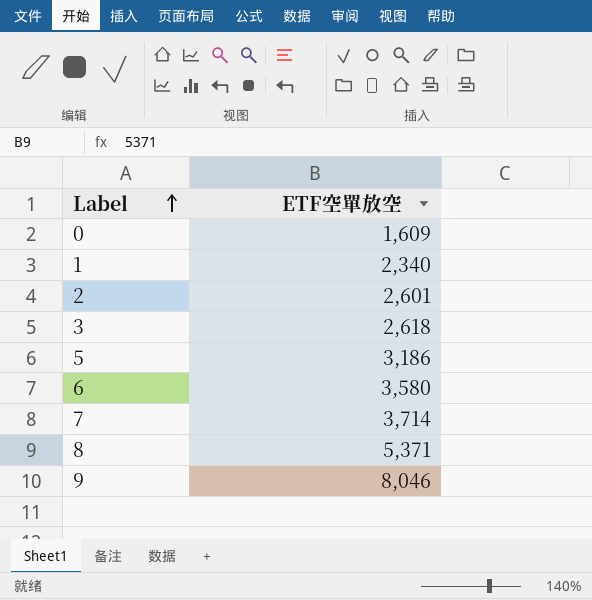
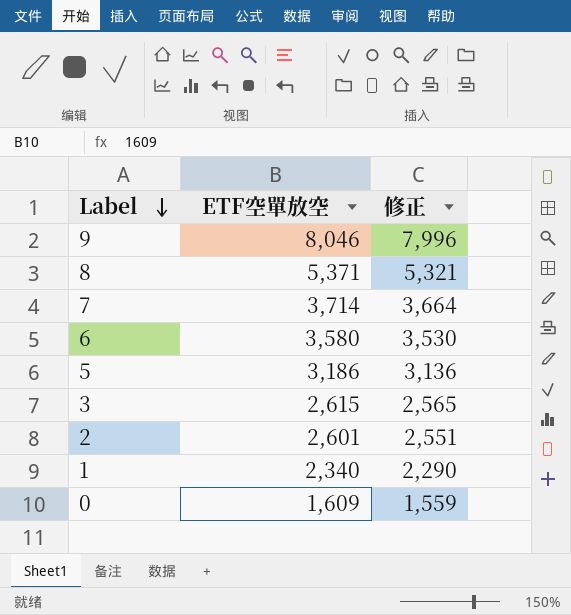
row order: Label ascending -> Label descending
column 修正 | formula: none -> [ETF空單放空] - 50
3 | ETF空單放空: 2,618 -> 2,615

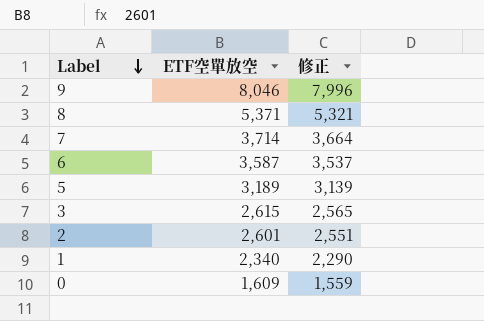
6 | ETF空單放空: 3,580 -> 3,587
6 | 修正: 3,530 -> 3,537
5 | ETF空單放空: 3,186 -> 3,189
5 | 修正: 3,136 -> 3,139

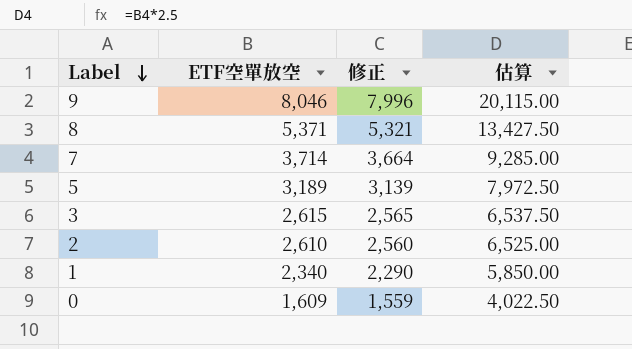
column 估算 | formula: none -> [ETF空單放空] * 2.5
row 6: 3,587 | 3,537 -> none
2 | ETF空單放空: 2,601 -> 2,610
2 | 修正: 2,551 -> 2,560

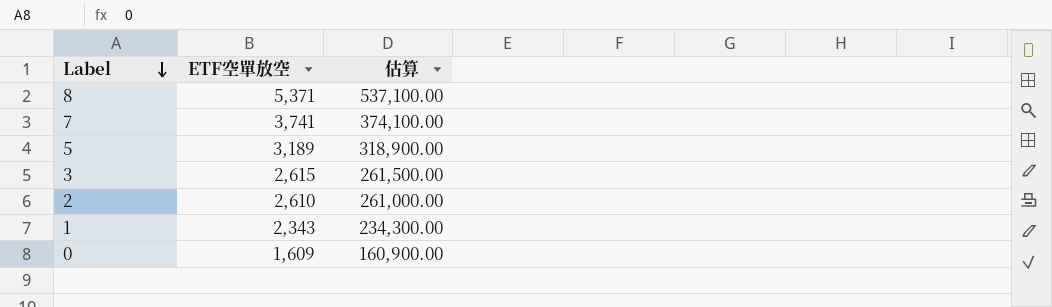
column 修正 | formula: [ETF空單放空] - 50 -> none
column 估算 | formula: [ETF空單放空] * 2.5 -> [ETF空單放空] * 100
row 9: 8,046 | 7,996 | 20,115.00 -> none
7 | ETF空單放空: 3,714 -> 3,741
1 | ETF空單放空: 2,340 -> 2,343

